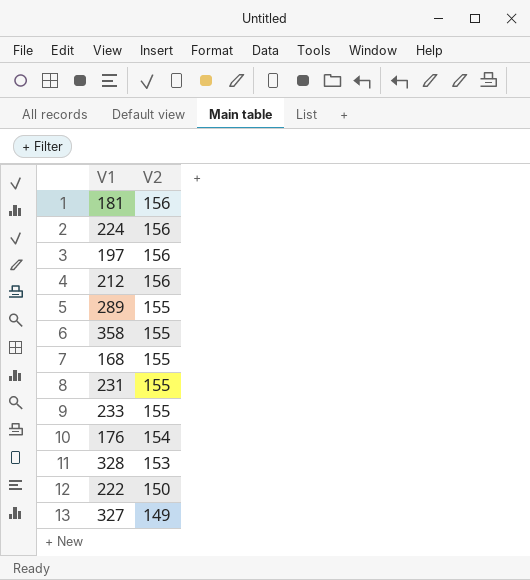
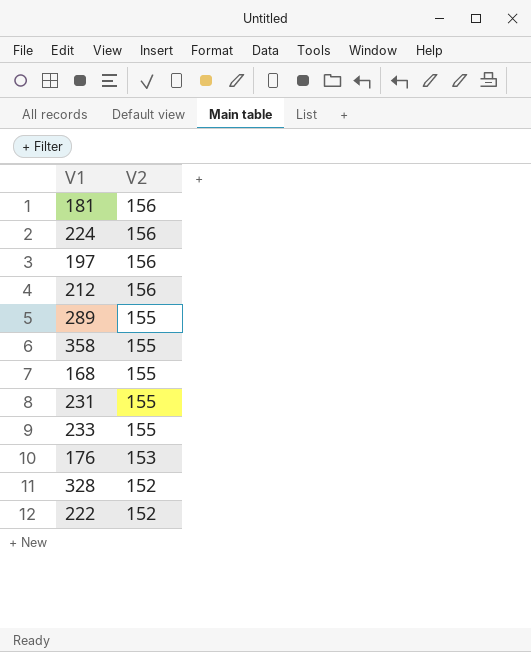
row 327: 149 -> none
176 | V2: 154 -> 153
328 | V2: 153 -> 152
222 | V2: 150 -> 152

